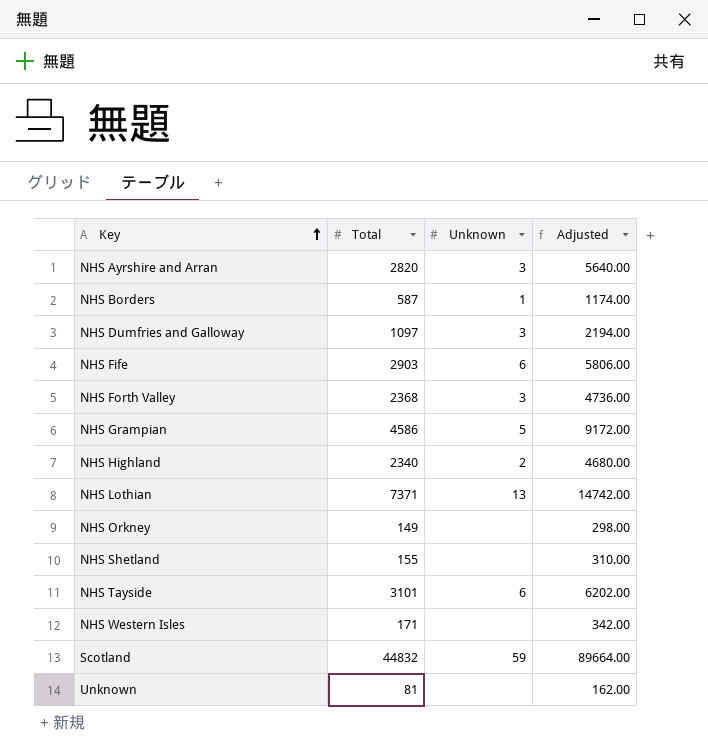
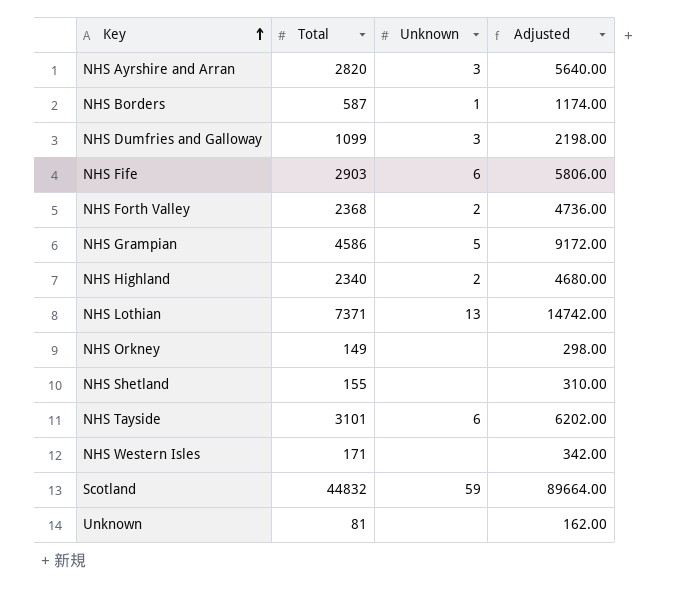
NHS Dumfries and Galloway | Total: 1097 -> 1099
NHS Dumfries and Galloway | Adjusted: 2194.00 -> 2198.00
NHS Forth Valley | Unknown: 3 -> 2

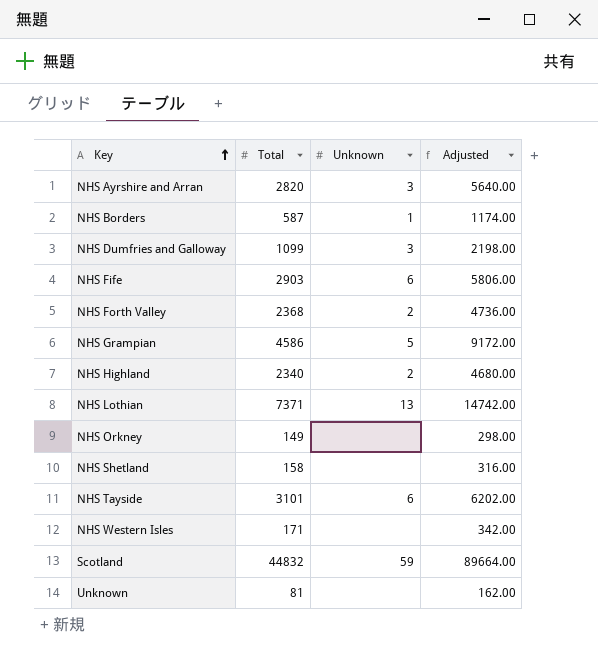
NHS Shetland | Total: 155 -> 158
NHS Shetland | Adjusted: 310.00 -> 316.00

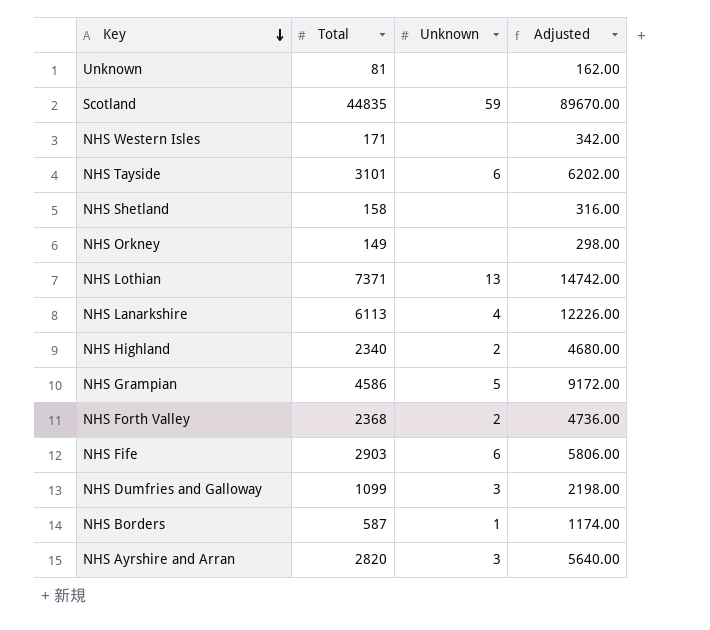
row order: Key ascending -> Key descending
Scotland | Total: 44832 -> 44835
Scotland | Adjusted: 89664.00 -> 89670.00
row NHS Lanarkshire: none -> 6113 | 4 | 12226.00

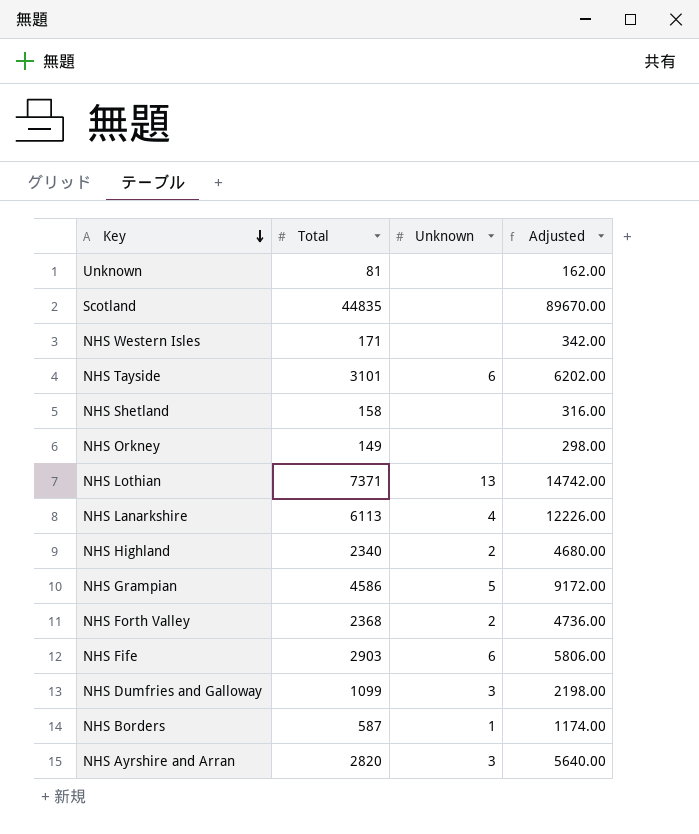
Scotland | Unknown: 59 -> none

